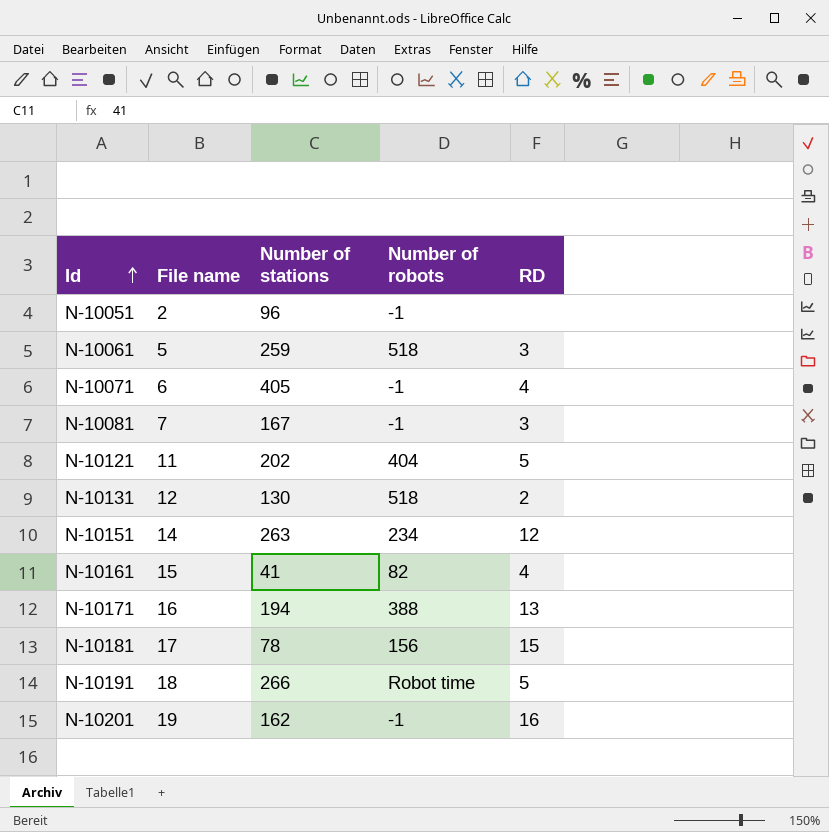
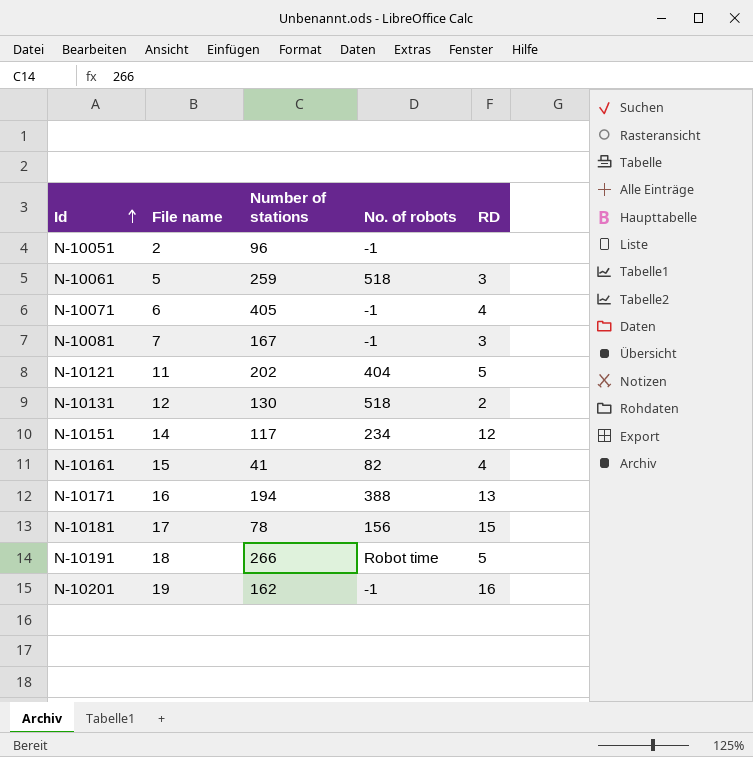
column name: Number of robots -> No. of robots
N-10151 | Number of stations: 263 -> 117

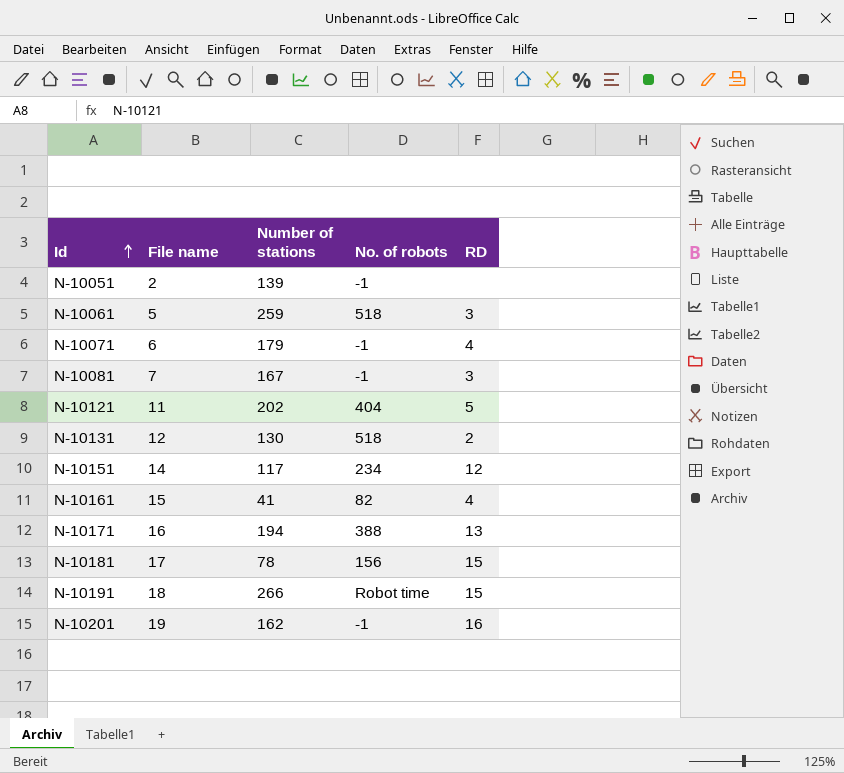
N-10051 | Number of stations: 96 -> 139
N-10071 | Number of stations: 405 -> 179
N-10191 | RD: 5 -> 15

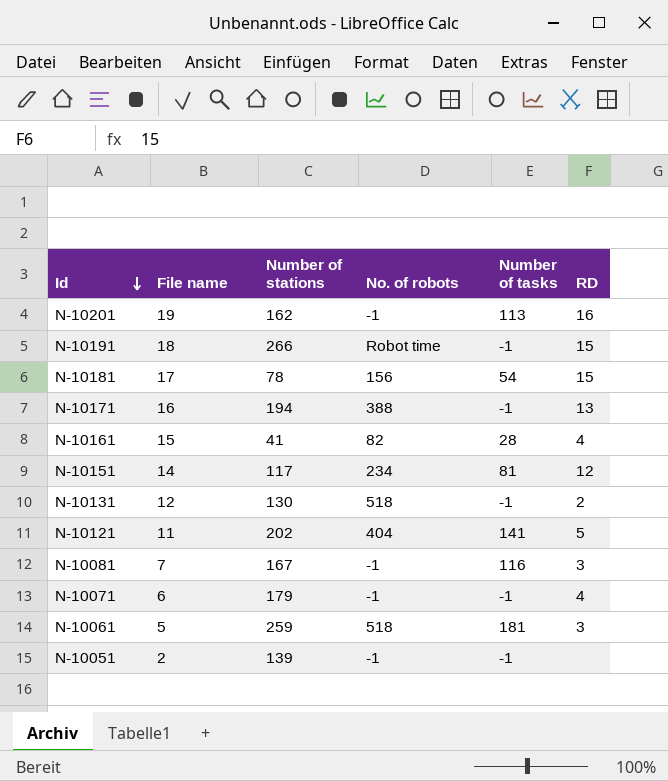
row order: Id ascending -> Id descending
column Number of tasks | position: none -> 5

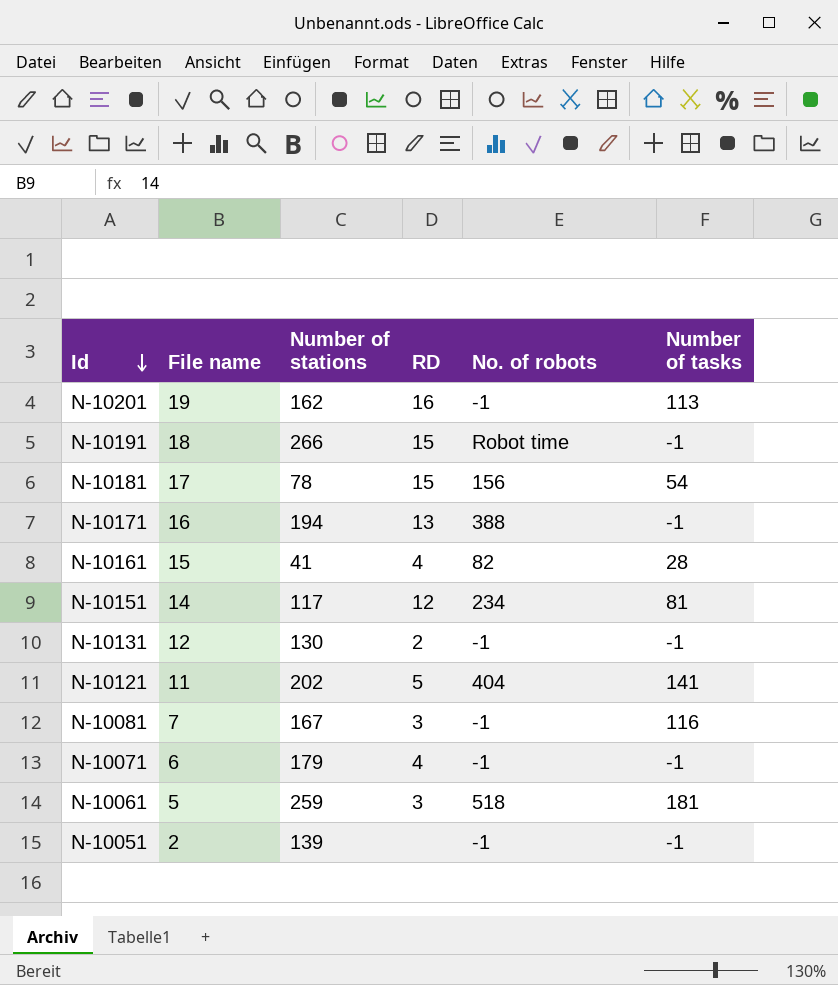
column RD | position: 6 -> 4
N-10131 | No. of robots: 518 -> -1

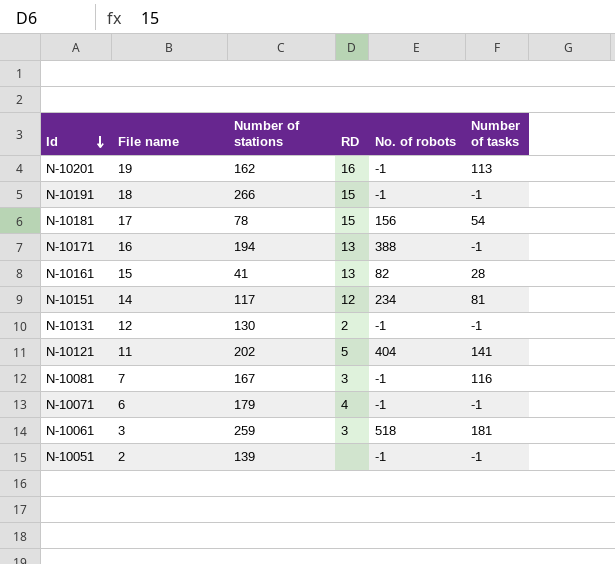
N-10191 | No. of robots: Robot time -> -1
N-10161 | RD: 4 -> 13
N-10061 | File name: 5 -> 3

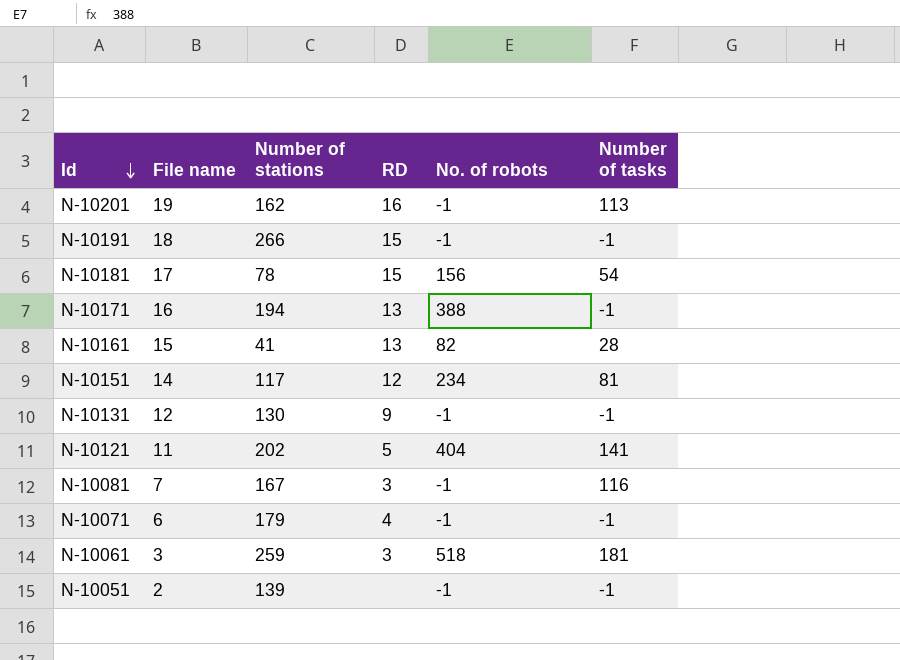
N-10131 | RD: 2 -> 9

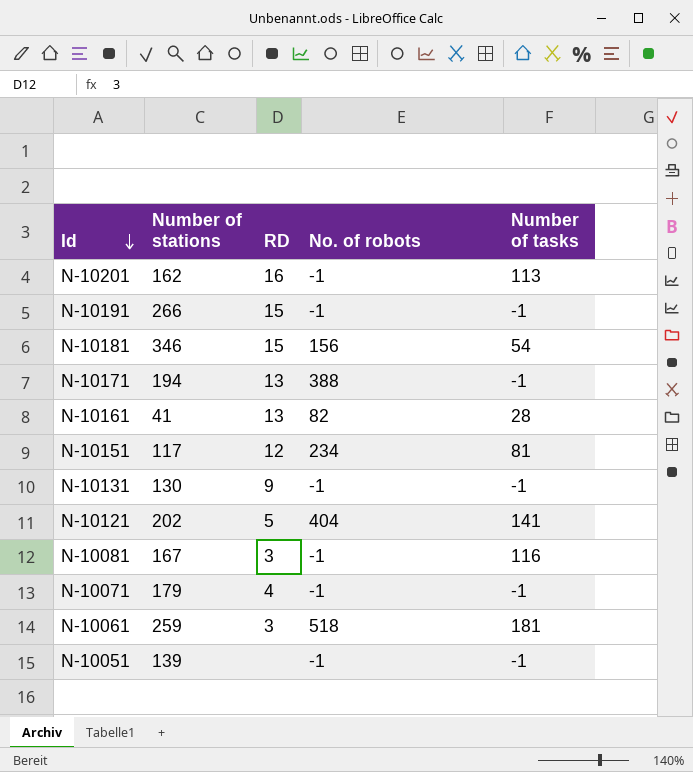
column File name | position: 2 -> none
N-10181 | Number of stations: 78 -> 346

